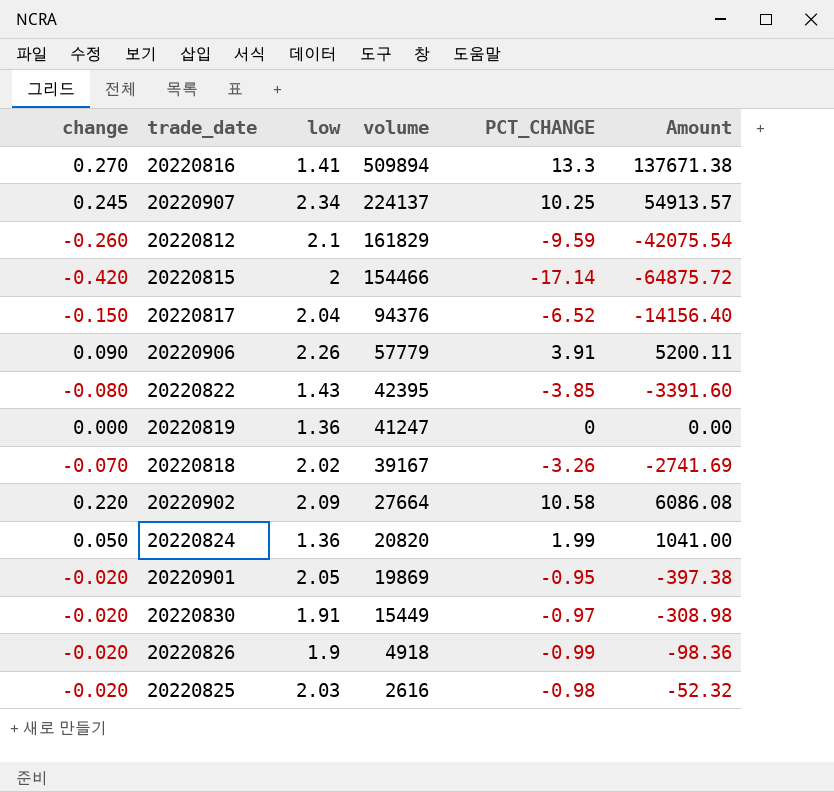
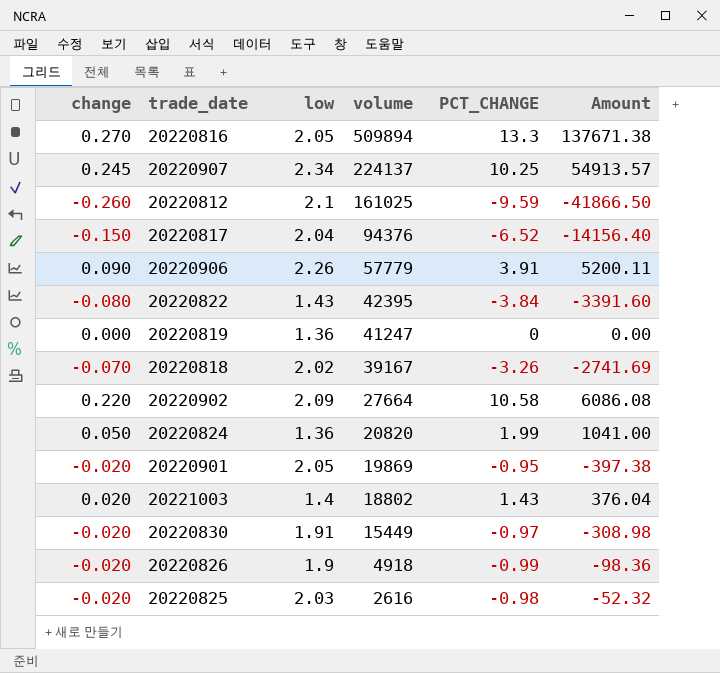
row 20220815: -0.420 | 2 | 154466 | -17.14 | -64875.72 -> none
20220816 | low: 1.41 -> 2.05
20220812 | volume: 161829 -> 161025
20220812 | Amount: -42075.54 -> -41866.50
20220822 | PCT_CHANGE: -3.85 -> -3.84
row 20221003: none -> 0.020 | 1.4 | 18802 | 1.43 | 376.04

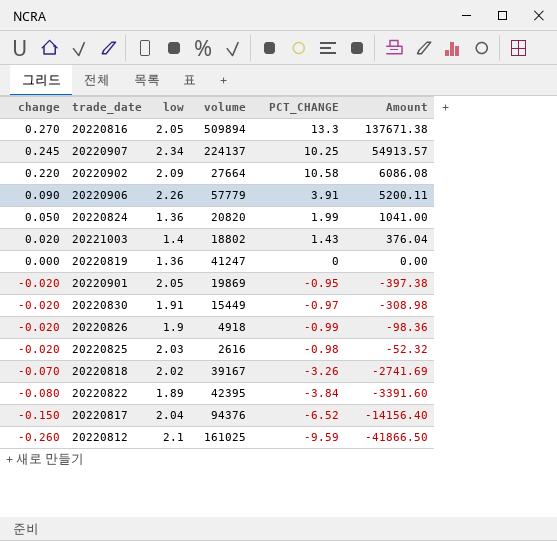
row order: volume descending -> change descending
20220822 | low: 1.43 -> 1.89

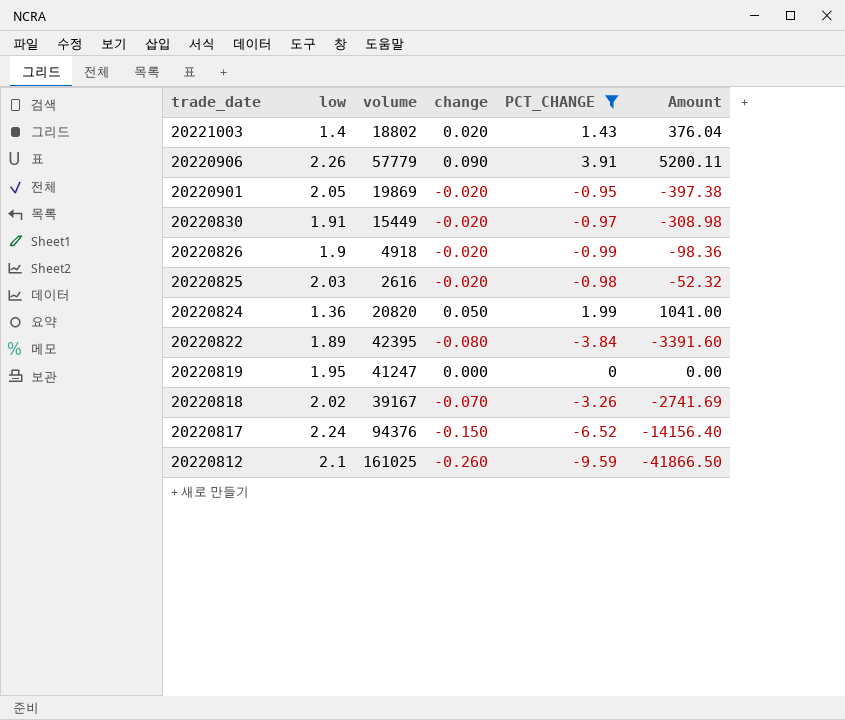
filter: none -> PCT_CHANGE <= 3.91
row order: change descending -> trade_date descending
column change | position: 1 -> 4
20220819 | low: 1.36 -> 1.95
20220817 | low: 2.04 -> 2.24

